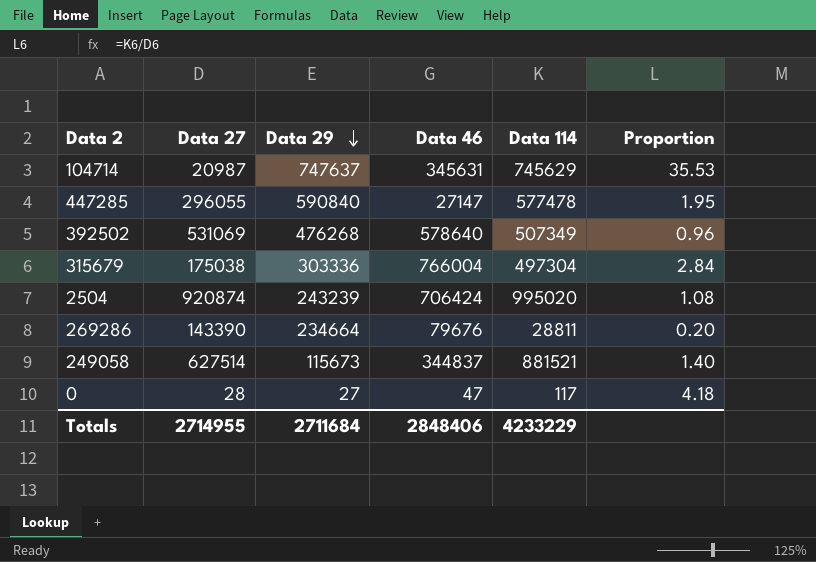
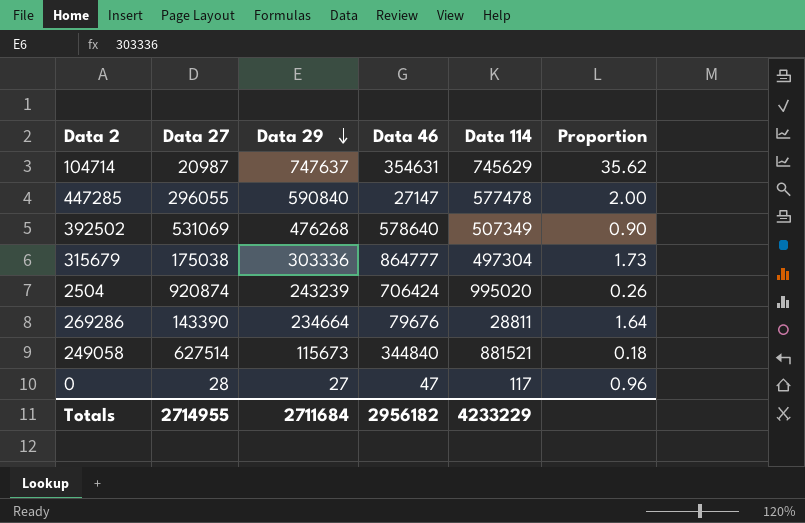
column Proportion | formula: [Data 114] / [Data 27] -> [Data 29] / [Data 27]
104714 | Data 46: 345631 -> 354631
315679 | Data 46: 766004 -> 864777
249058 | Data 46: 344837 -> 344840
Totals | Data 46: 2848406 -> 2956182

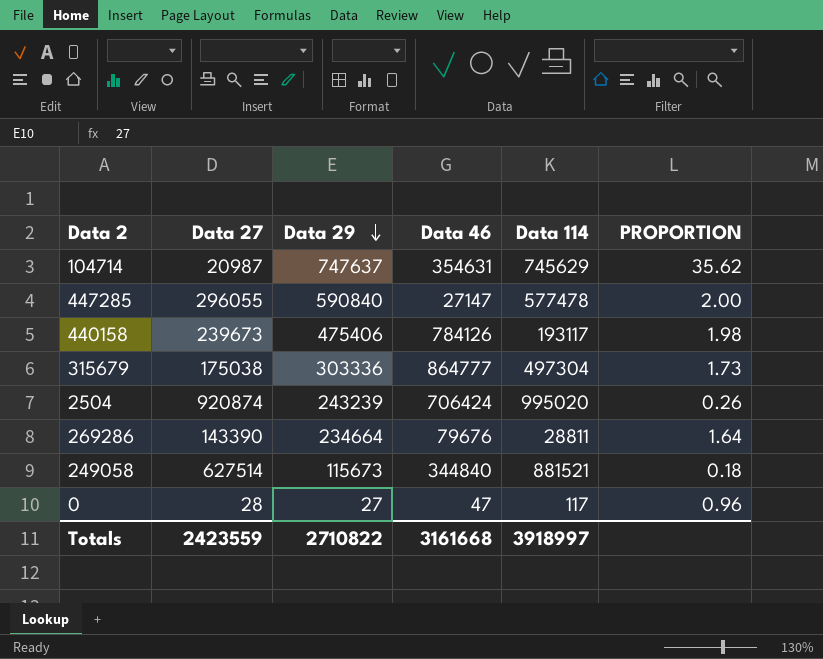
column name: Proportion -> PROPORTION
row 392502: 531069 | 476268 | 578640 | 507349 | 0.90 -> none
row 440158: none -> 239673 | 475406 | 784126 | 193117 | 1.98
Totals | Data 27: 2714955 -> 2423559
Totals | Data 29: 2711684 -> 2710822
Totals | Data 46: 2956182 -> 3161668
Totals | Data 114: 4233229 -> 3918997

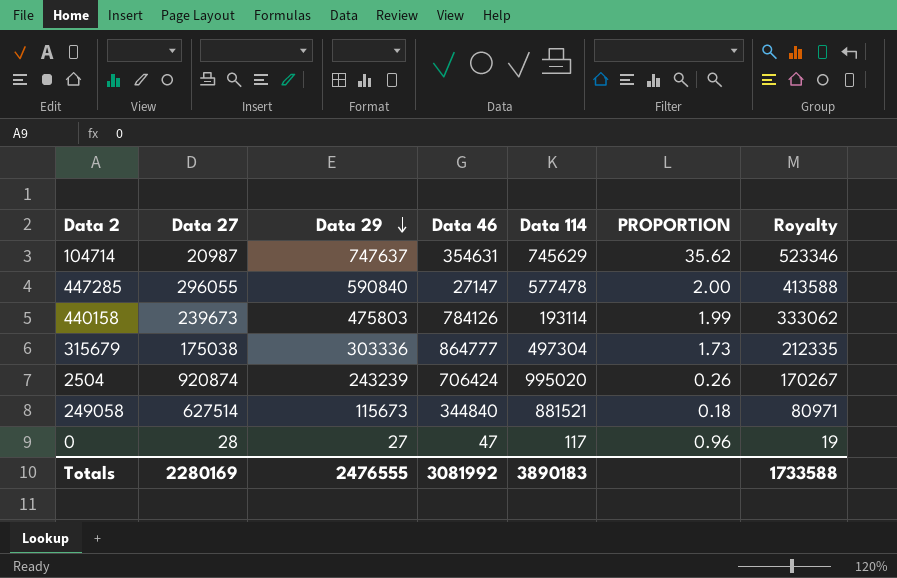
column Royalty | formula: none -> [Data 29] * 0.7
row 269286: 143390 | 234664 | 79676 | 28811 | 1.64 -> none
440158 | Data 29: 475406 -> 475803
440158 | Data 114: 193117 -> 193114
440158 | PROPORTION: 1.98 -> 1.99
Totals | Data 27: 2423559 -> 2280169
Totals | Data 29: 2710822 -> 2476555
Totals | Data 46: 3161668 -> 3081992
Totals | Data 114: 3918997 -> 3890183

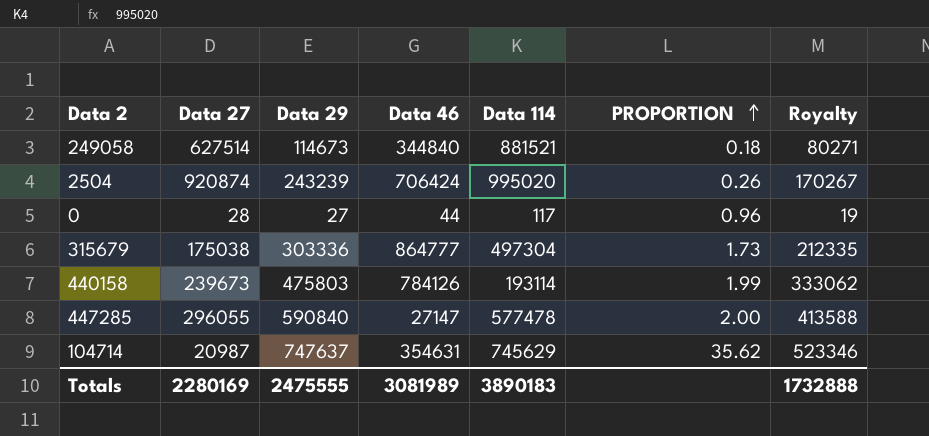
row order: Data 29 descending -> PROPORTION ascending
249058 | Data 29: 115673 -> 114673
249058 | Royalty: 80971 -> 80271
0 | Data 46: 47 -> 44
Totals | Data 29: 2476555 -> 2475555
Totals | Data 46: 3081992 -> 3081989
Totals | Royalty: 1733588 -> 1732888

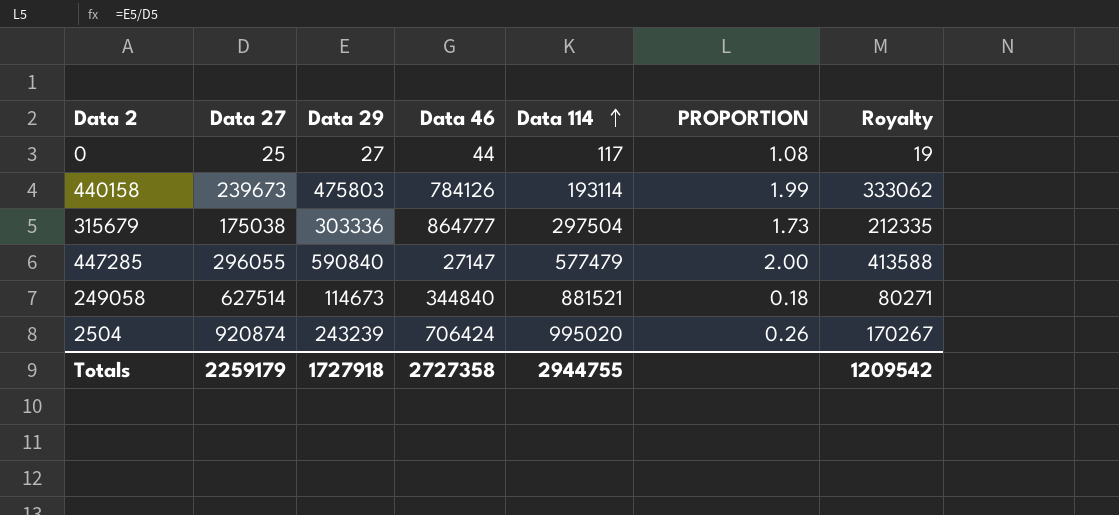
row order: PROPORTION ascending -> Data 114 ascending
row 104714: 20987 | 747637 | 354631 | 745629 | 35.62 | 523346 -> none
0 | Data 27: 28 -> 25
0 | PROPORTION: 0.96 -> 1.08
315679 | Data 114: 497304 -> 297504
447285 | Data 114: 577478 -> 577479
Totals | Data 27: 2280169 -> 2259179
Totals | Data 29: 2475555 -> 1727918
Totals | Data 46: 3081989 -> 2727358
Totals | Data 114: 3890183 -> 2944755
Totals | Royalty: 1732888 -> 1209542

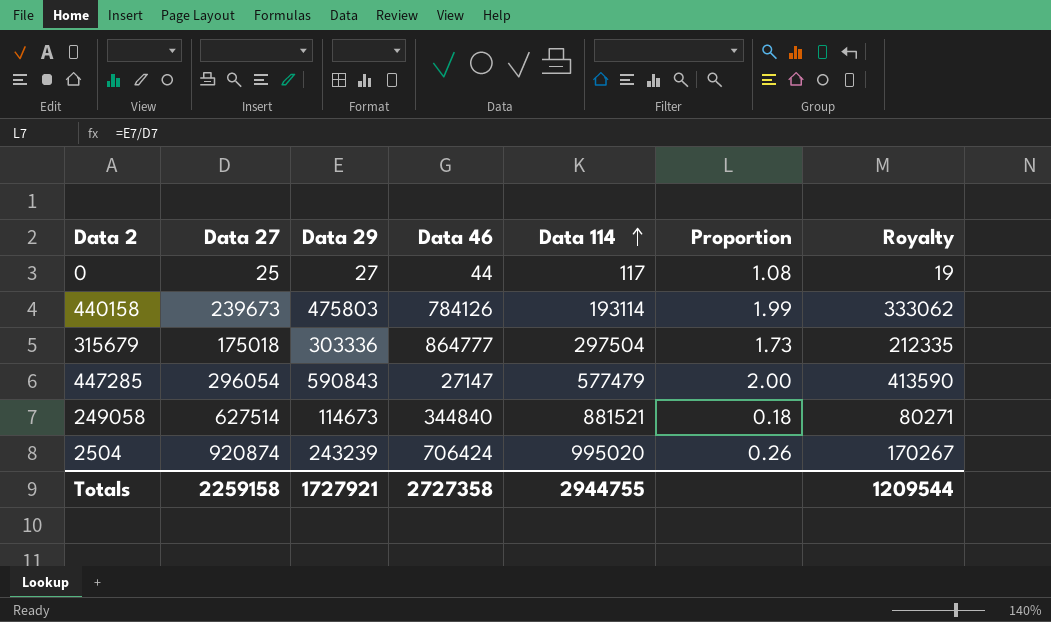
column name: PROPORTION -> Proportion
315679 | Data 27: 175038 -> 175018
447285 | Data 27: 296055 -> 296054
447285 | Data 29: 590840 -> 590843
447285 | Royalty: 413588 -> 413590
Totals | Data 27: 2259179 -> 2259158
Totals | Data 29: 1727918 -> 1727921
Totals | Royalty: 1209542 -> 1209544

